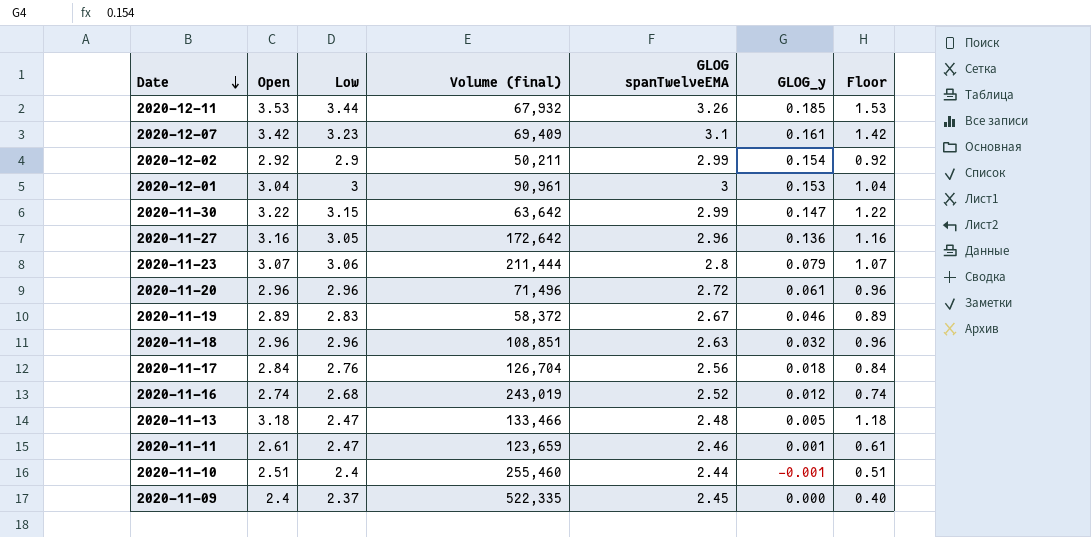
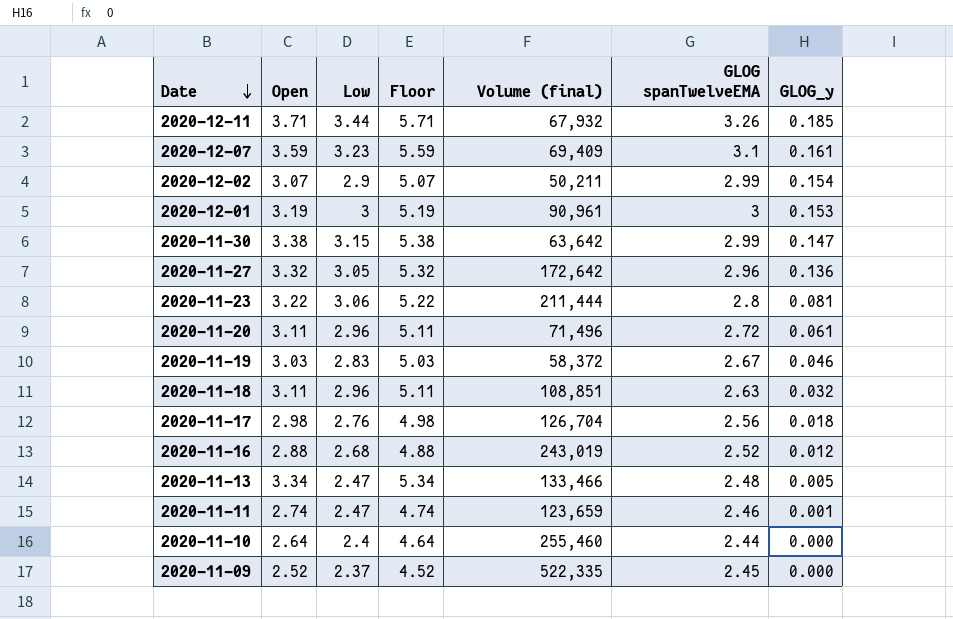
column Floor | formula: [Open] - 2 -> [Open] + 2
column Floor | position: 7 -> 4
2020-12-11 | Open: 3.53 -> 3.71
2020-12-07 | Open: 3.42 -> 3.59
2020-12-02 | Open: 2.92 -> 3.07
2020-12-01 | Open: 3.04 -> 3.19
2020-11-30 | Open: 3.22 -> 3.38
2020-11-27 | Open: 3.16 -> 3.32
2020-11-23 | Open: 3.07 -> 3.22
2020-11-23 | GLOG_y: 0.079 -> 0.081
2020-11-20 | Open: 2.96 -> 3.11
2020-11-19 | Open: 2.89 -> 3.03
2020-11-18 | Open: 2.96 -> 3.11
2020-11-17 | Open: 2.84 -> 2.98
2020-11-16 | Open: 2.74 -> 2.88
2020-11-13 | Open: 3.18 -> 3.34
2020-11-11 | Open: 2.61 -> 2.74
2020-11-10 | Open: 2.51 -> 2.64
2020-11-10 | GLOG_y: -0.001 -> 0.000
2020-11-09 | Open: 2.4 -> 2.52

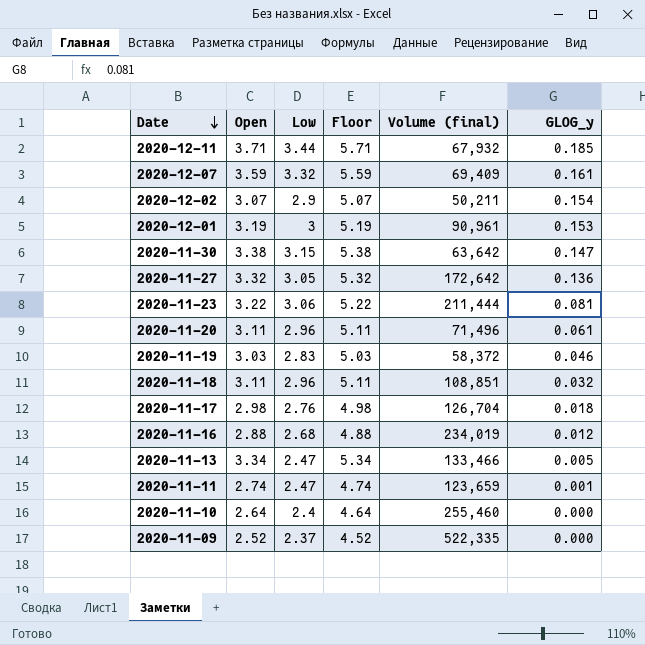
column GLOG spanTwelveEMA | position: 6 -> none
2020-12-07 | Low: 3.23 -> 3.32
2020-11-16 | Volume (final): 243,019 -> 234,019

